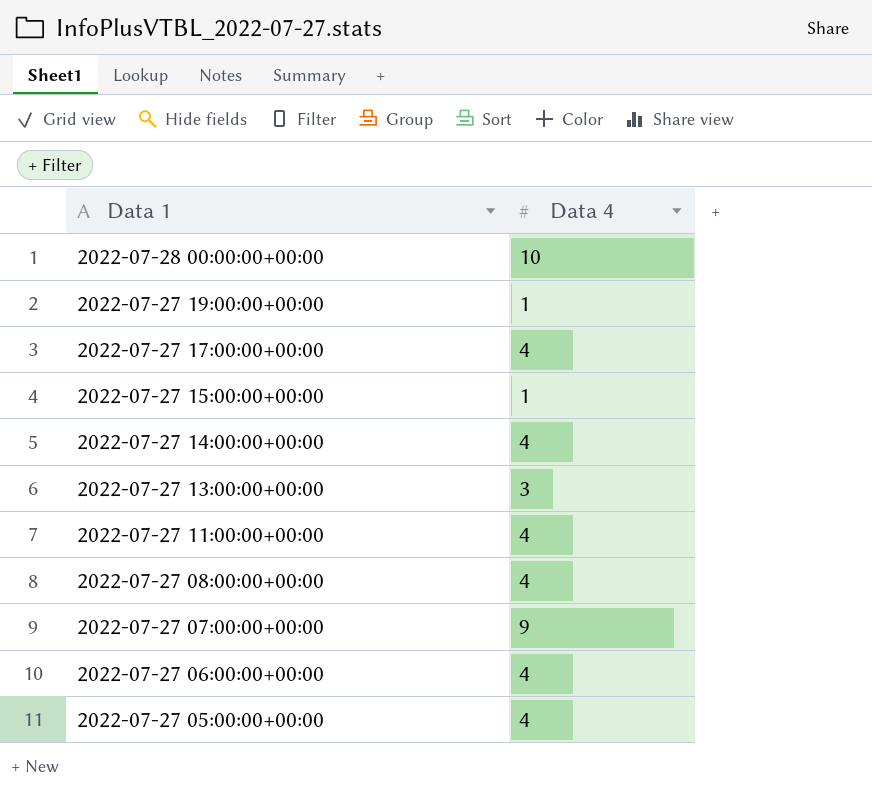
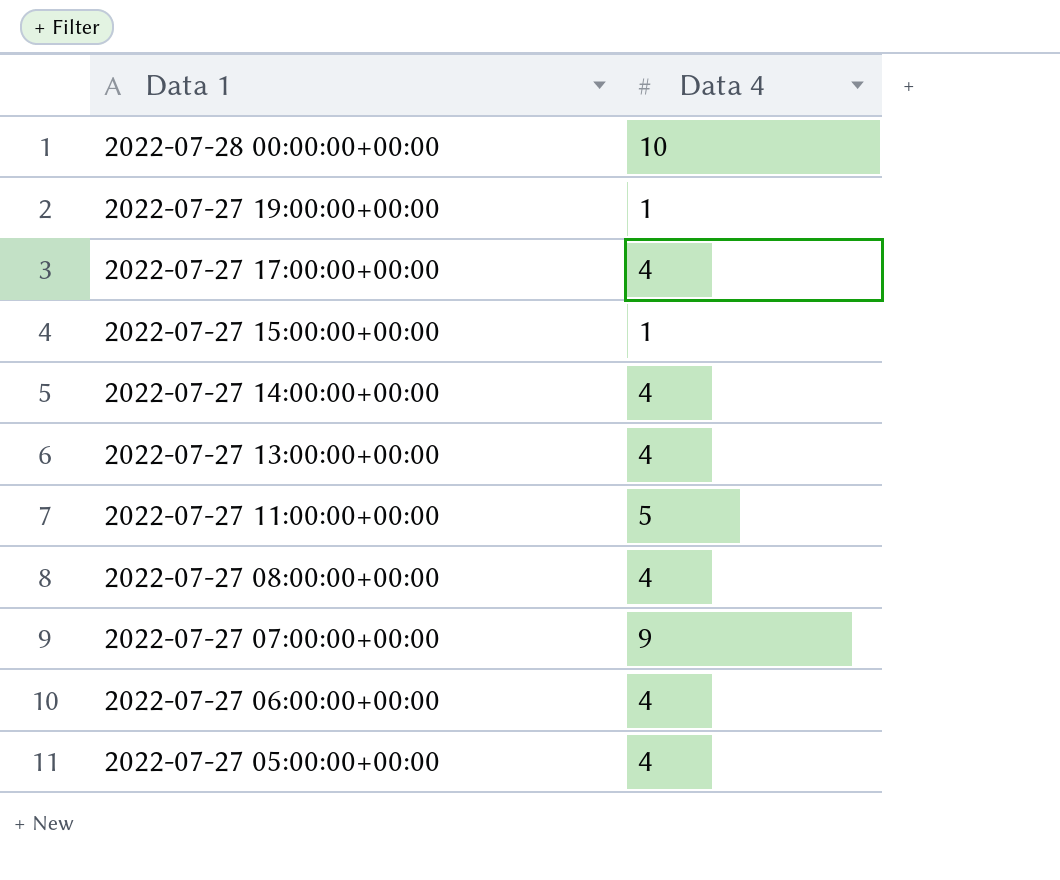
2022-07-27 13:00:00+00:00 | Data 4: 3 -> 4
2022-07-27 11:00:00+00:00 | Data 4: 4 -> 5

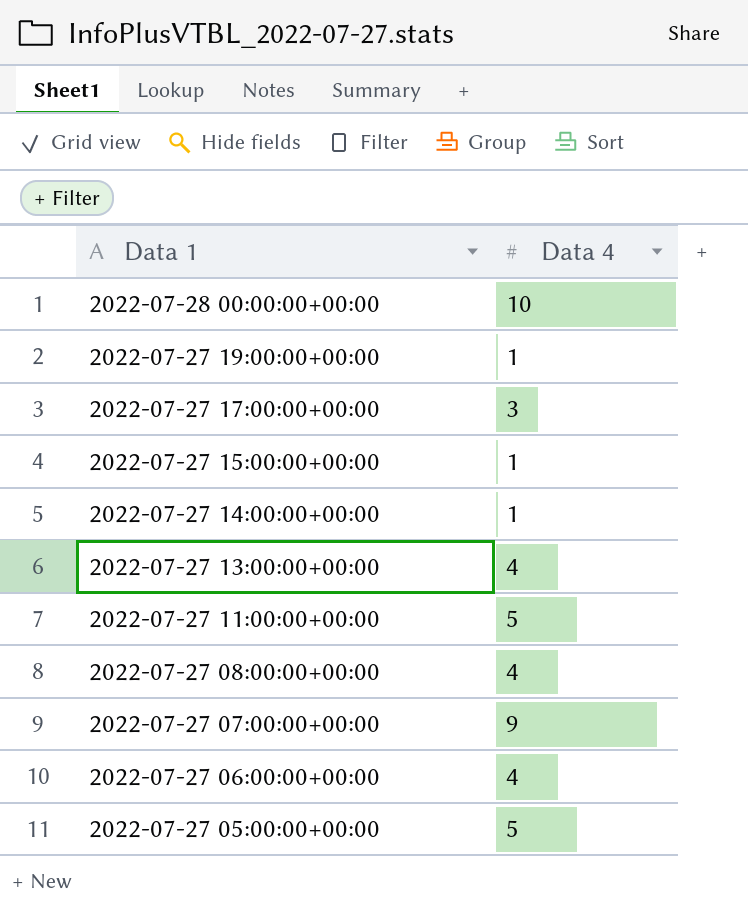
2022-07-27 17:00:00+00:00 | Data 4: 4 -> 3
2022-07-27 14:00:00+00:00 | Data 4: 4 -> 1
2022-07-27 05:00:00+00:00 | Data 4: 4 -> 5

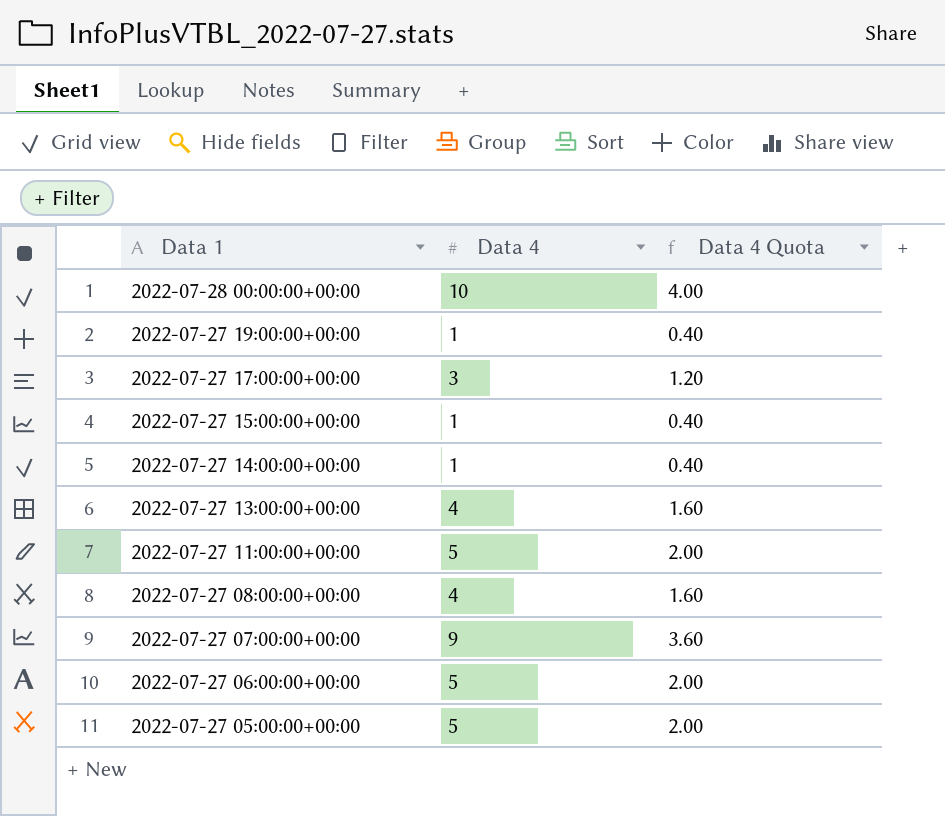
column Data 4 Quota | formula: none -> [Data 4] * 0.4
2022-07-27 06:00:00+00:00 | Data 4: 4 -> 5

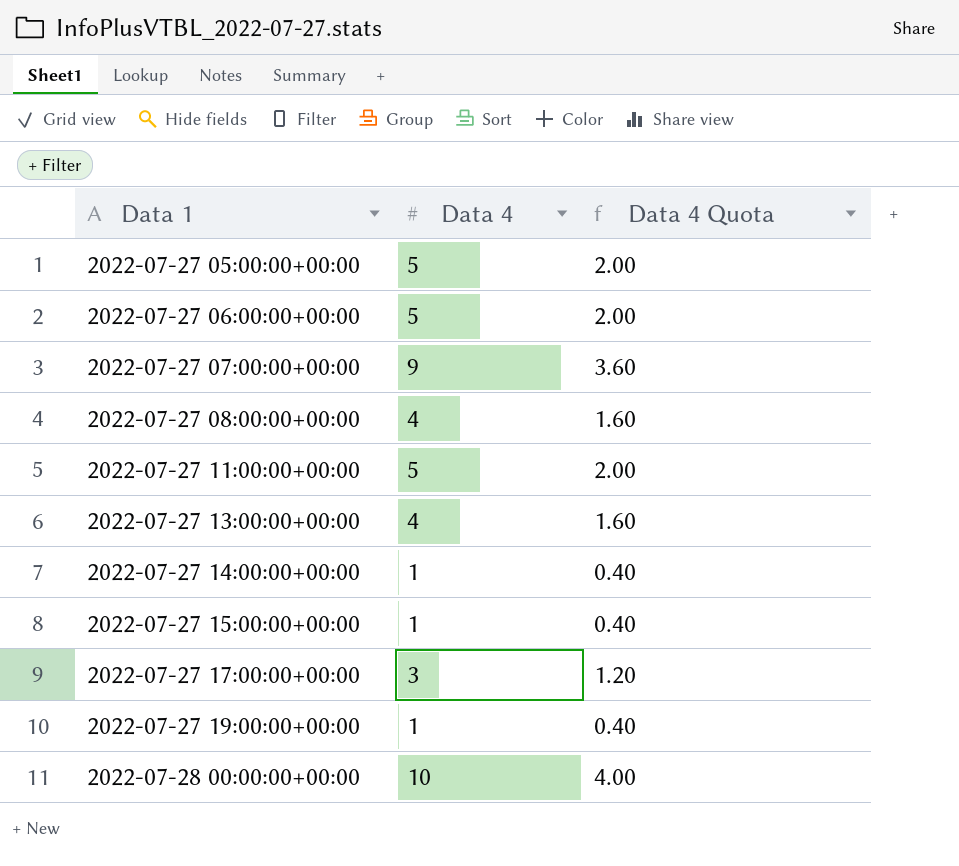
row order: Data 1 descending -> Data 1 ascending

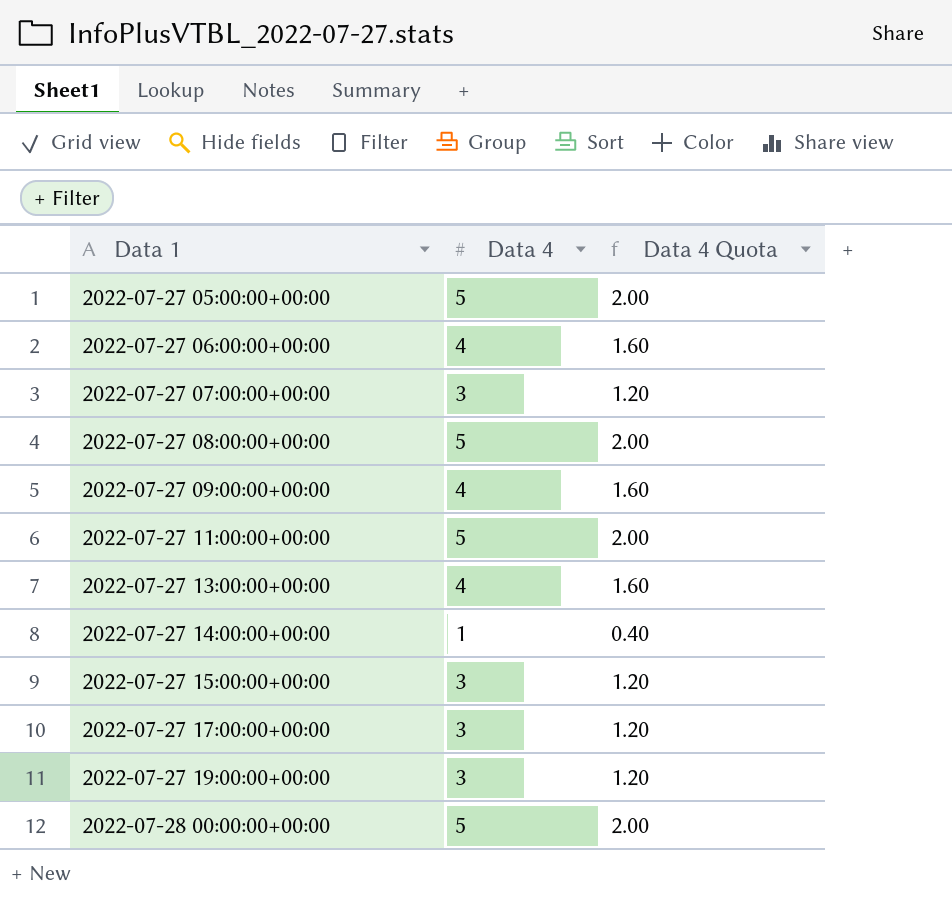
2022-07-27 06:00:00+00:00 | Data 4: 5 -> 4
2022-07-27 06:00:00+00:00 | Data 4 Quota: 2.00 -> 1.60
2022-07-27 07:00:00+00:00 | Data 4: 9 -> 3
2022-07-27 07:00:00+00:00 | Data 4 Quota: 3.60 -> 1.20
2022-07-27 08:00:00+00:00 | Data 4: 4 -> 5
2022-07-27 08:00:00+00:00 | Data 4 Quota: 1.60 -> 2.00
row 2022-07-27 09:00:00+00:00: none -> 4 | 1.60
2022-07-27 15:00:00+00:00 | Data 4: 1 -> 3
2022-07-27 15:00:00+00:00 | Data 4 Quota: 0.40 -> 1.20
2022-07-27 19:00:00+00:00 | Data 4: 1 -> 3
2022-07-27 19:00:00+00:00 | Data 4 Quota: 0.40 -> 1.20
2022-07-28 00:00:00+00:00 | Data 4: 10 -> 5
2022-07-28 00:00:00+00:00 | Data 4 Quota: 4.00 -> 2.00

